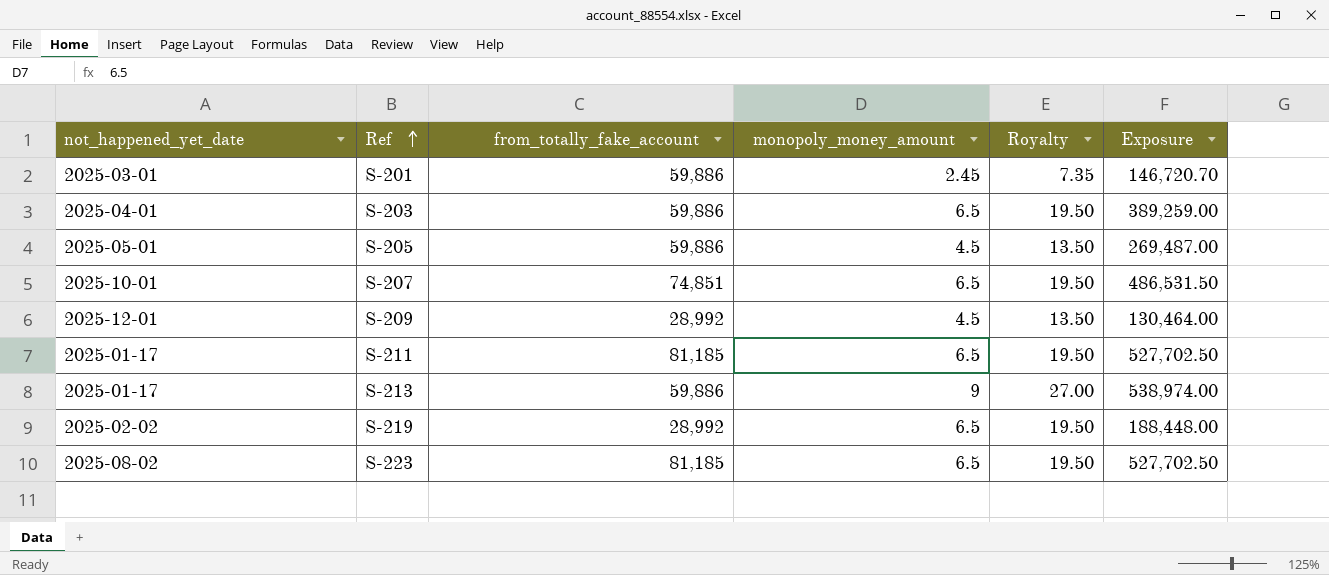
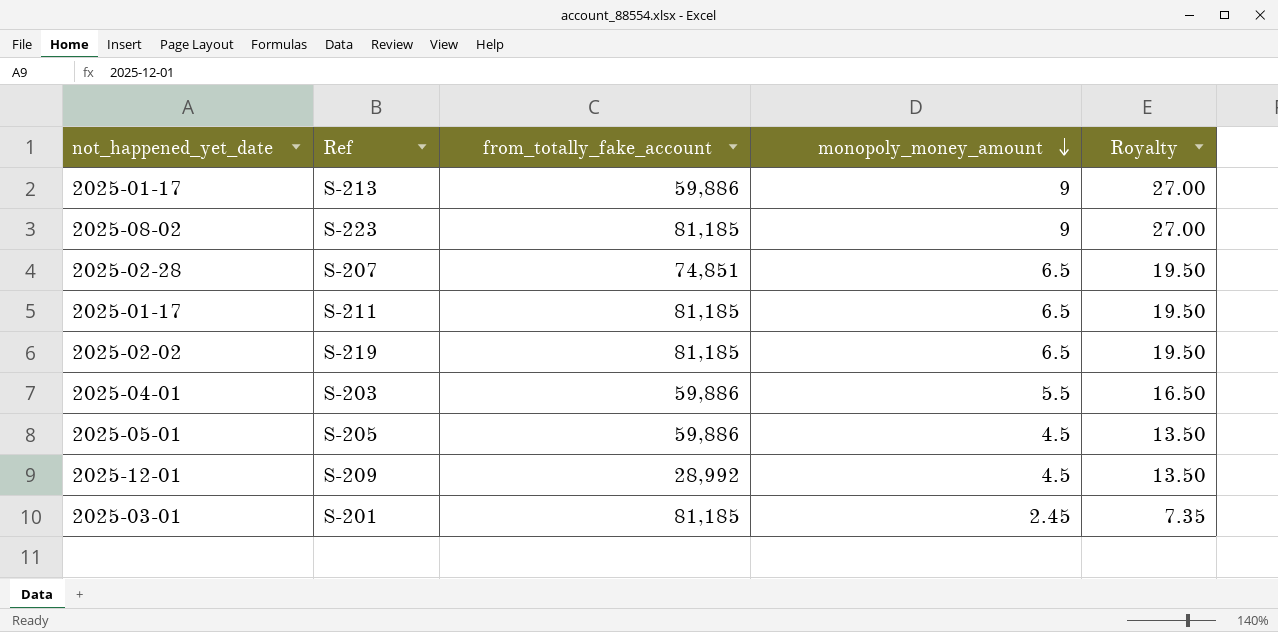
row order: Ref ascending -> monopoly_money_amount descending
column Exposure | formula: [from_totally_fake_account] * [monopoly_money_amount] -> none
S-223 | monopoly_money_amount: 6.5 -> 9
S-223 | Royalty: 19.50 -> 27.00
S-207 | not_happened_yet_date: 2025-10-01 -> 2025-02-28
S-219 | from_totally_fake_account: 28,992 -> 81,185
S-203 | monopoly_money_amount: 6.5 -> 5.5
S-203 | Royalty: 19.50 -> 16.50
S-201 | from_totally_fake_account: 59,886 -> 81,185

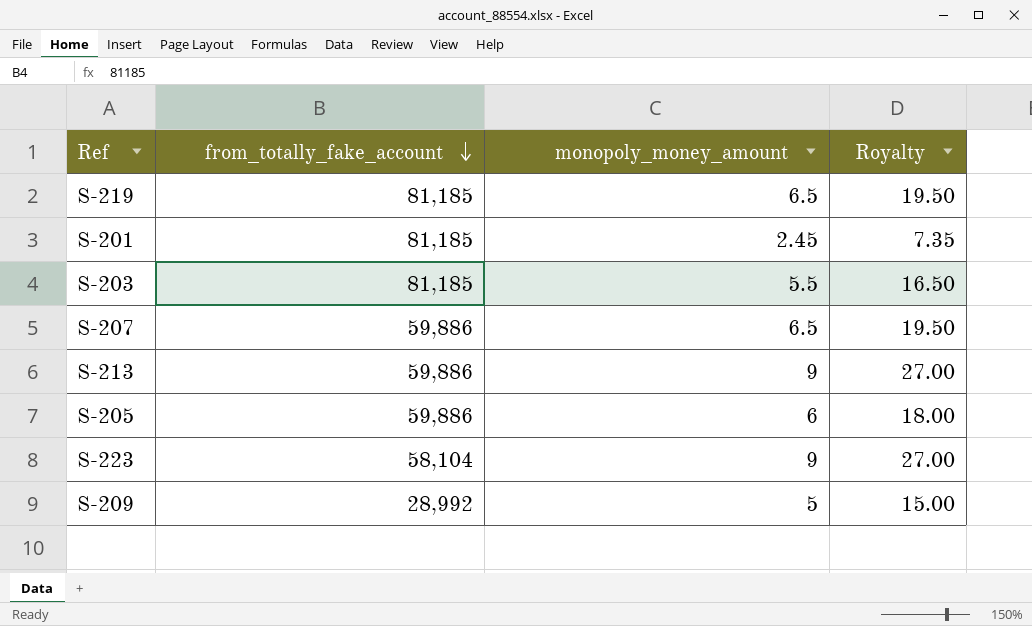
row order: monopoly_money_amount descending -> from_totally_fake_account descending
column not_happened_yet_date | position: 1 -> none
row S-211: 2025-01-17 | 81,185 | 6.5 | 19.50 -> none
S-203 | from_totally_fake_account: 59,886 -> 81,185
S-207 | from_totally_fake_account: 74,851 -> 59,886
S-205 | monopoly_money_amount: 4.5 -> 6
S-205 | Royalty: 13.50 -> 18.00
S-223 | from_totally_fake_account: 81,185 -> 58,104
S-209 | monopoly_money_amount: 4.5 -> 5
S-209 | Royalty: 13.50 -> 15.00

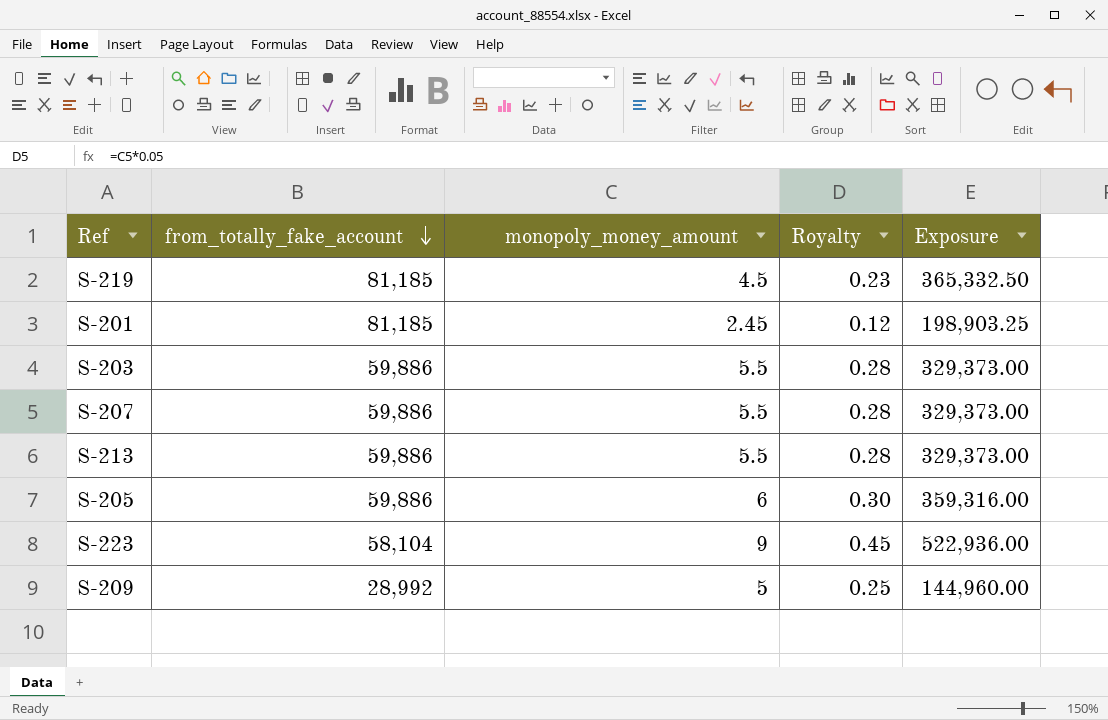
column Royalty | formula: [monopoly_money_amount] * 3 -> [monopoly_money_amount] * 0.05
column Exposure | formula: none -> [from_totally_fake_account] * [monopoly_money_amount]
S-219 | monopoly_money_amount: 6.5 -> 4.5
S-203 | from_totally_fake_account: 81,185 -> 59,886
S-207 | monopoly_money_amount: 6.5 -> 5.5
S-213 | monopoly_money_amount: 9 -> 5.5

